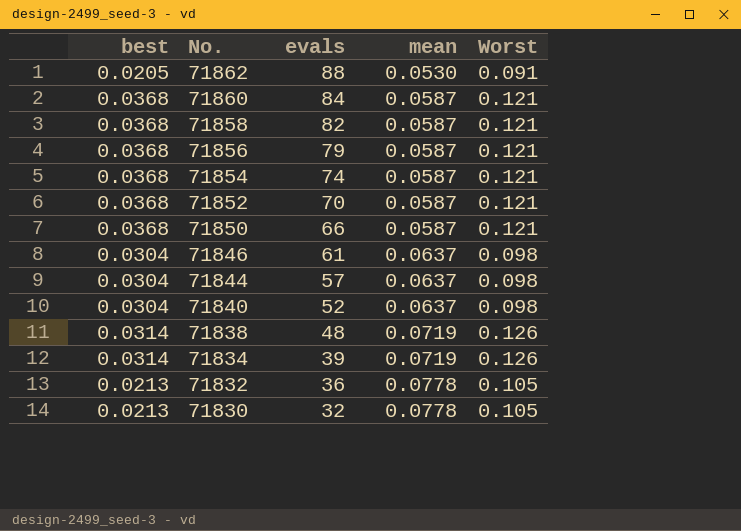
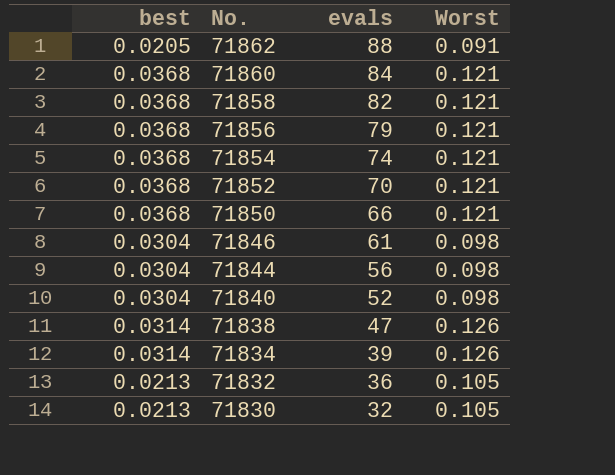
column mean | position: 4 -> none
71844 | evals: 57 -> 56
71838 | evals: 48 -> 47

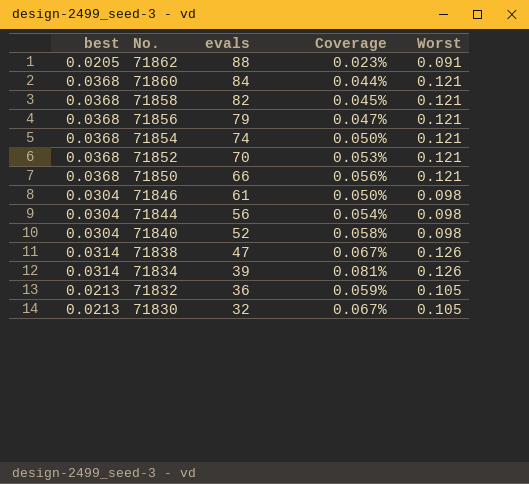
column Coverage | formula: none -> [best] / [evals]

